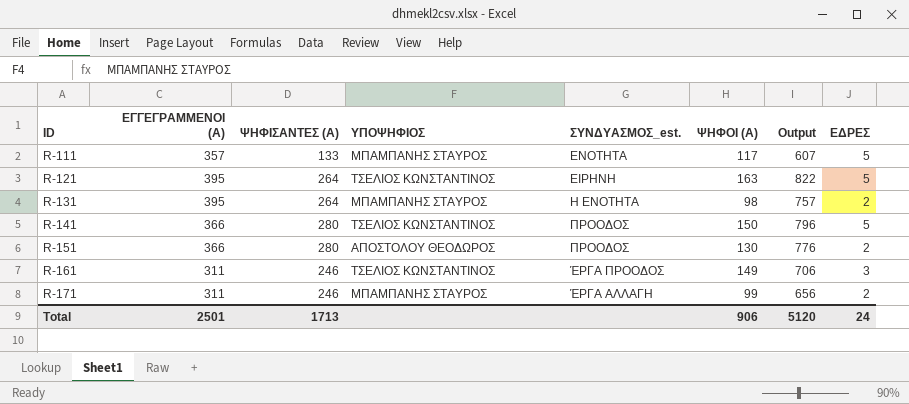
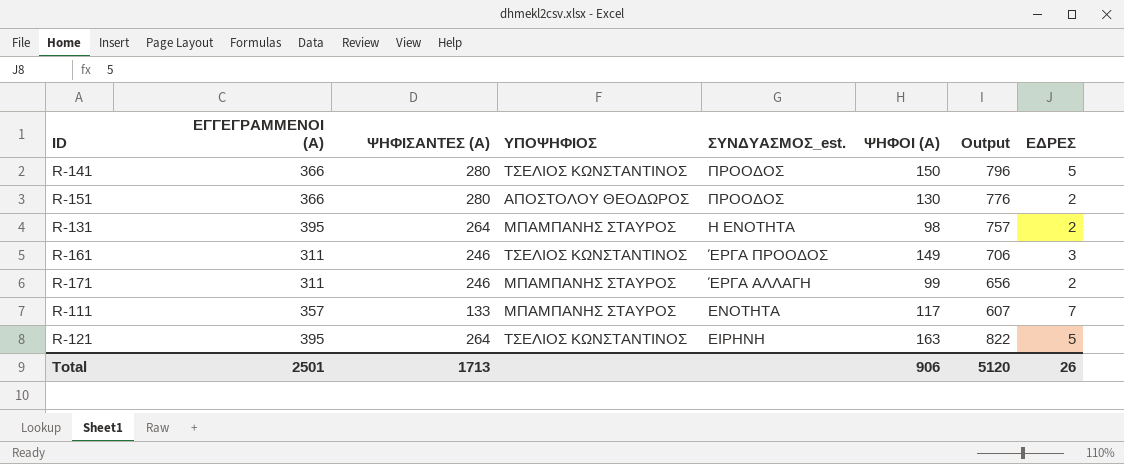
row order: ID ascending -> ΣΥΝΔΥΑΣΜΟΣ_est. descending
R-111 | ΕΔΡΕΣ: 5 -> 7
Total | ΕΔΡΕΣ: 24 -> 26

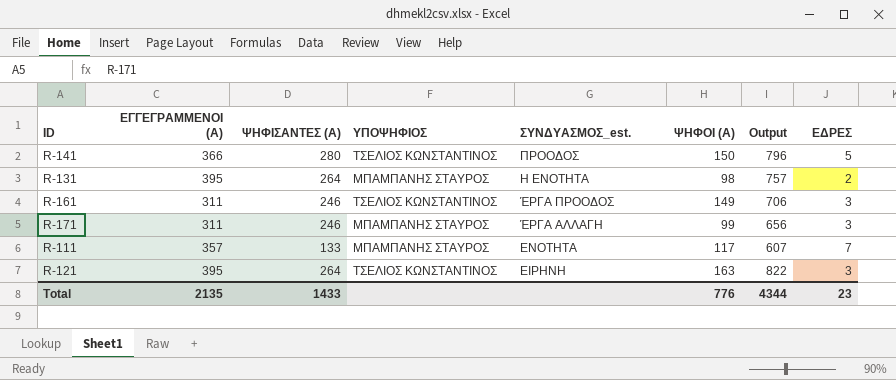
row R-151: 366 | 280 | ΑΠΟΣΤΟΛΟΥ ΘΕΟΔΩΡΟΣ | ΠΡΟΟΔΟΣ | 130 | 776 | 2 -> none
R-171 | ΕΔΡΕΣ: 2 -> 3
R-121 | ΕΔΡΕΣ: 5 -> 3
Total | ΕΓΓΕΓΡΑΜΜΕΝΟΙ (Α): 2501 -> 2135
Total | ΨΗΦΙΣΑΝΤΕΣ (Α): 1713 -> 1433
Total | ΨΗΦΟΙ (Α): 906 -> 776
Total | Output: 5120 -> 4344
Total | ΕΔΡΕΣ: 26 -> 23

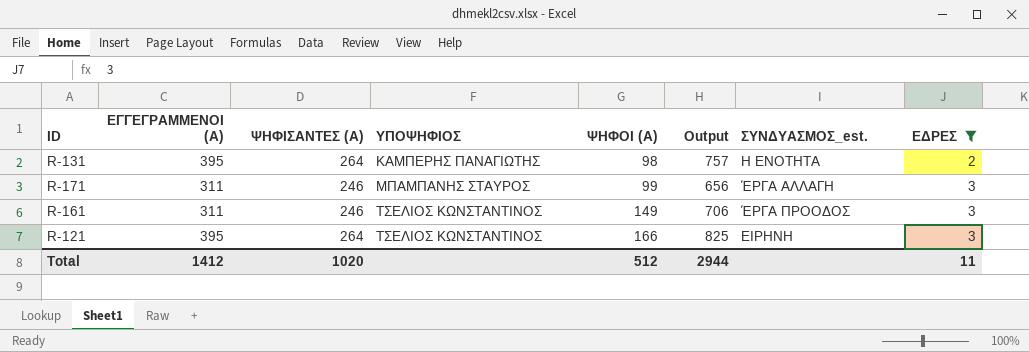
filter: none -> ΕΔΡΕΣ <= 3
row order: ΣΥΝΔΥΑΣΜΟΣ_est. descending -> ΥΠΟΨΗΦΙΟΣ ascending
column ΣΥΝΔΥΑΣΜΟΣ_est. | position: 5 -> 7
R-131 | ΥΠΟΨΗΦΙΟΣ: ΜΠΑΜΠΑΝΗΣ ΣΤΑΥΡΟΣ -> ΚΑΜΠΕΡΗΣ ΠΑΝΑΓΙΩΤΗΣ
R-121 | ΨΗΦΟΙ (Α): 163 -> 166
R-121 | Output: 822 -> 825
Total | ΕΓΓΕΓΡΑΜΜΕΝΟΙ (Α): 2135 -> 1412
Total | ΨΗΦΙΣΑΝΤΕΣ (Α): 1433 -> 1020
Total | ΨΗΦΟΙ (Α): 776 -> 512
Total | Output: 4344 -> 2944
Total | ΕΔΡΕΣ: 23 -> 11

